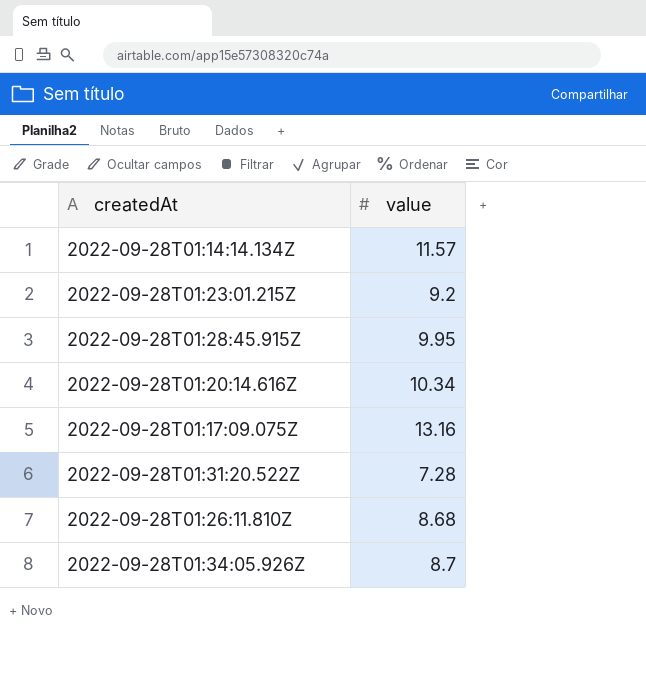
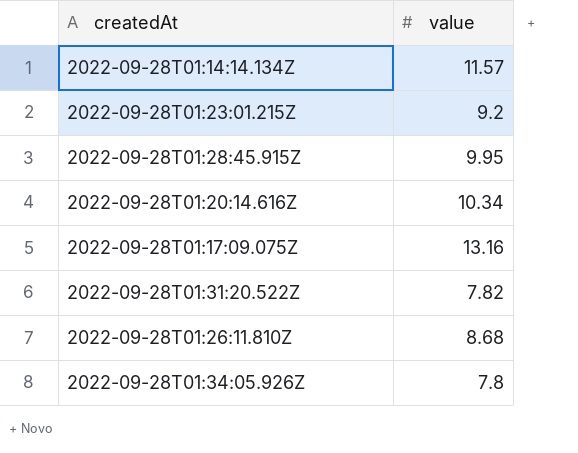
2022-09-28T01:31:20.522Z | value: 7.28 -> 7.82
2022-09-28T01:34:05.926Z | value: 8.7 -> 7.8

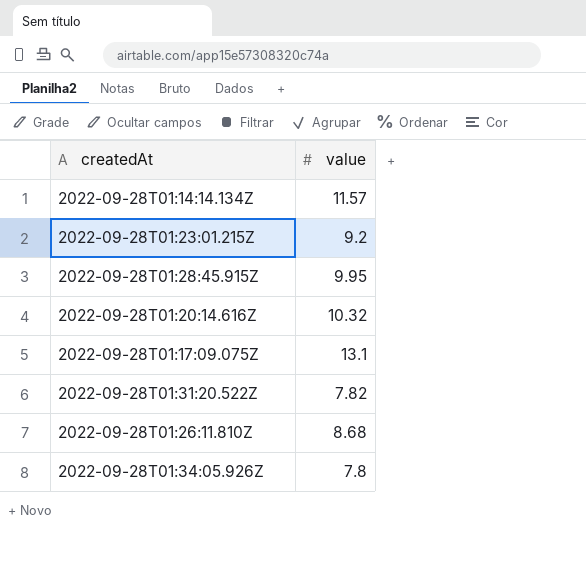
2022-09-28T01:20:14.616Z | value: 10.34 -> 10.32
2022-09-28T01:17:09.075Z | value: 13.16 -> 13.1

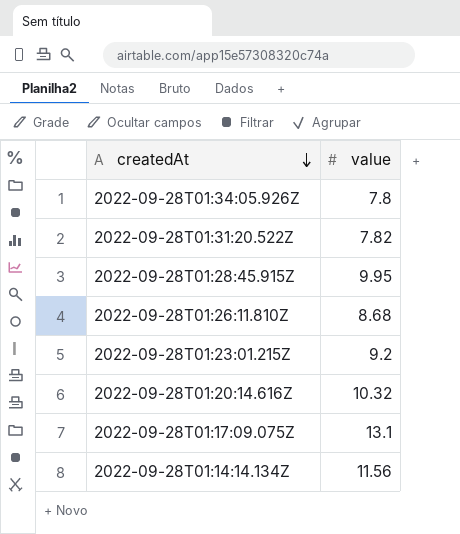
row order: none -> createdAt descending
2022-09-28T01:14:14.134Z | value: 11.57 -> 11.56

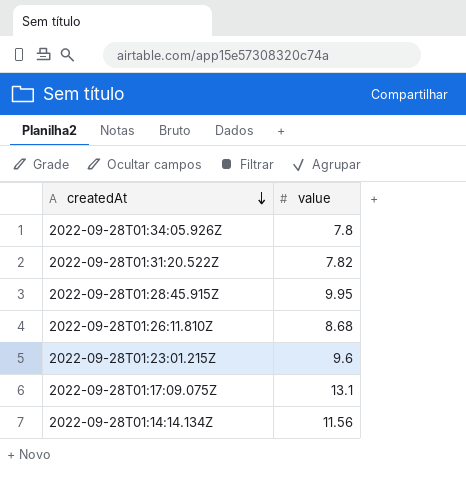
row 2022-09-28T01:20:14.616Z: 10.32 -> none
2022-09-28T01:23:01.215Z | value: 9.2 -> 9.6

